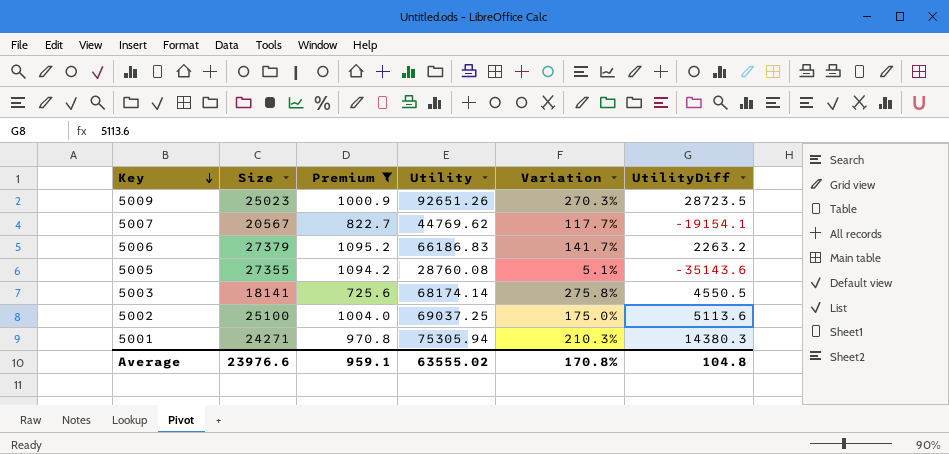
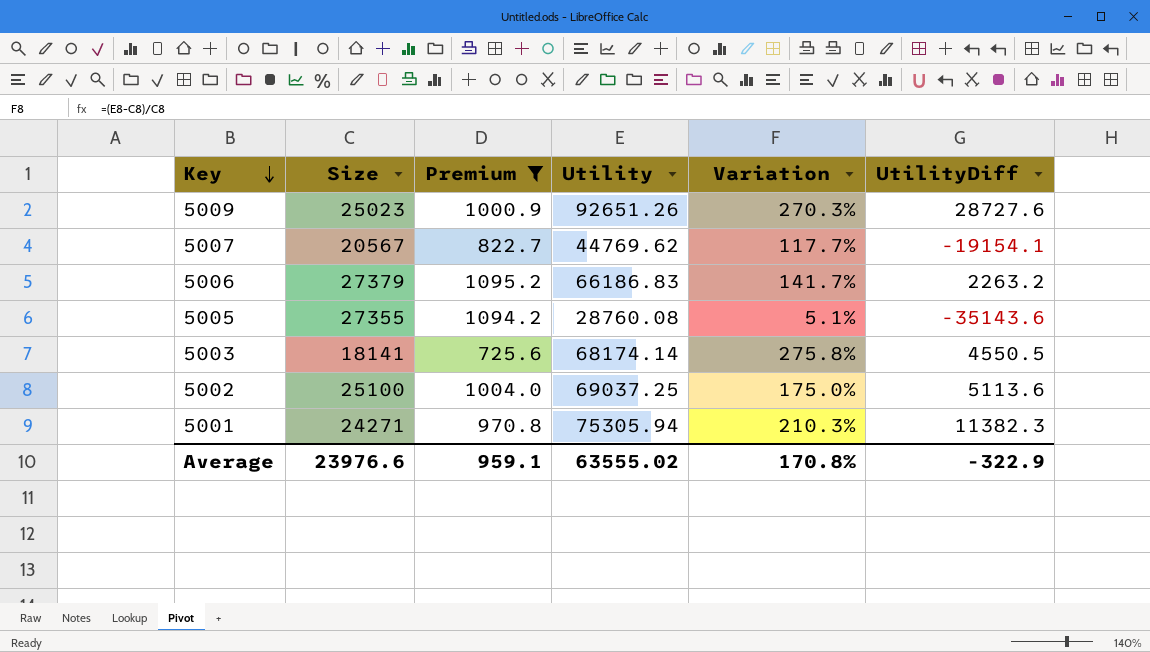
5009 | UtilityDiff: 28723.5 -> 28727.6
5001 | UtilityDiff: 14380.3 -> 11382.3
Average | UtilityDiff: 104.8 -> -322.9

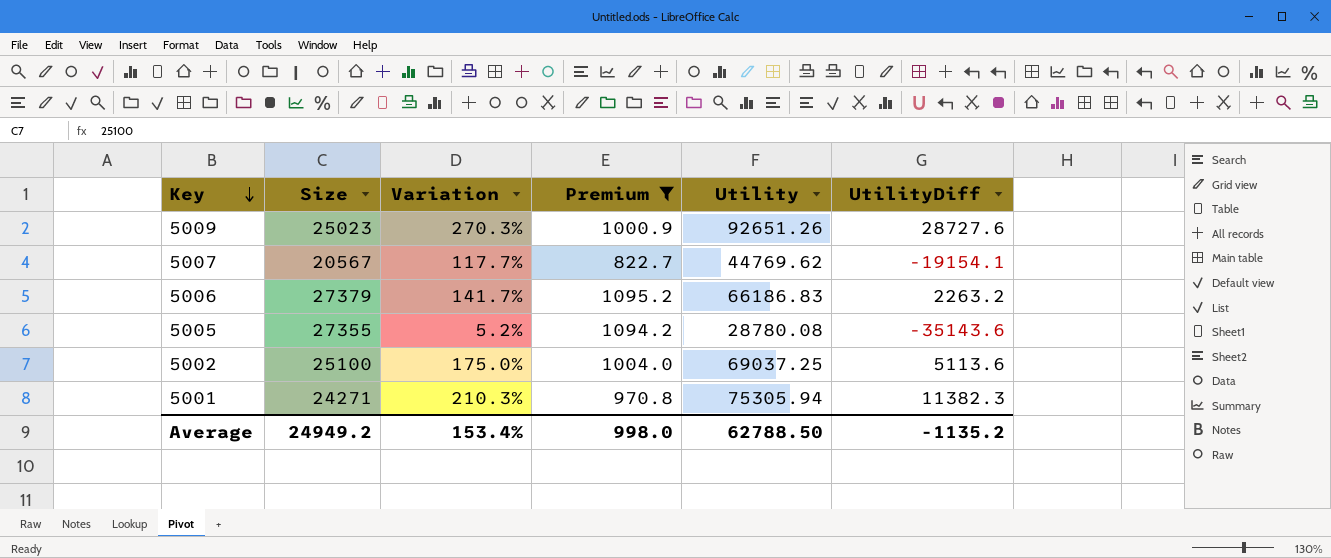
column Variation | position: 5 -> 3
row 5003: 18141 | 725.6 | 68174.14 | 275.8% | 4550.5 -> none
5005 | Variation: 5.1% -> 5.2%
5005 | Utility: 28760.08 -> 28780.08
Average | Size: 23976.6 -> 24949.2
Average | Variation: 170.8% -> 153.4%
Average | Premium: 959.1 -> 998.0
Average | Utility: 63555.02 -> 62788.50
Average | UtilityDiff: -322.9 -> -1135.2

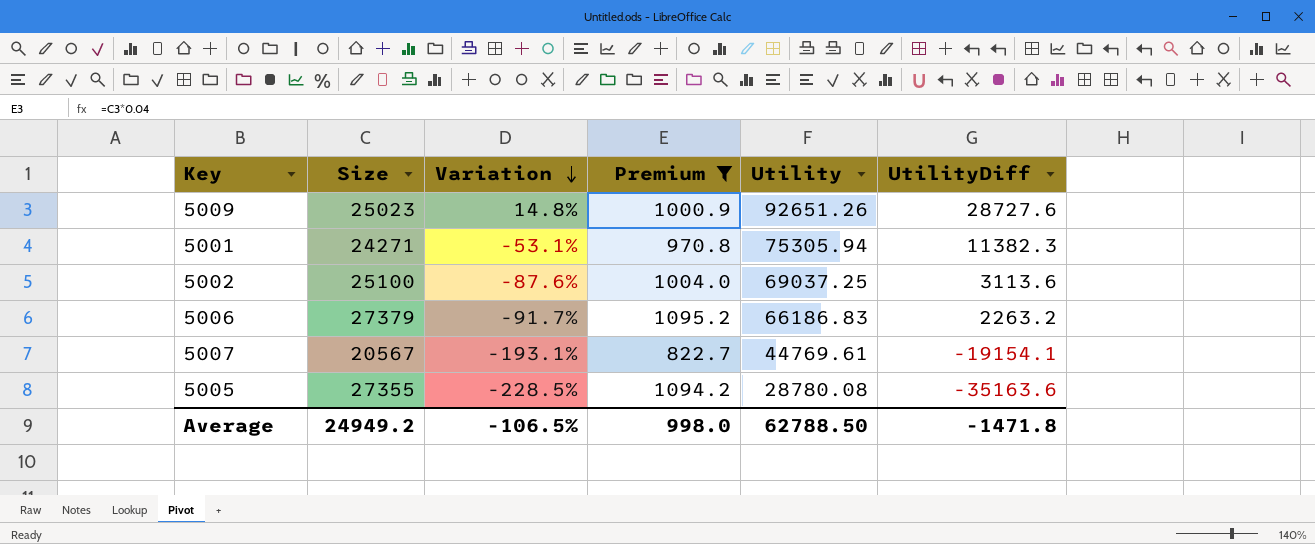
row order: Key descending -> Variation descending
column Variation | formula: ([Utility] - [Size]) / [Size] -> ([UtilityDiff] - [Size]) / [Size]
5002 | UtilityDiff: 5113.6 -> 3113.6
5007 | Utility: 44769.62 -> 44769.61
5005 | UtilityDiff: -35143.6 -> -35163.6
Average | Variation: 153.4% -> -106.5%
Average | UtilityDiff: -1135.2 -> -1471.8

